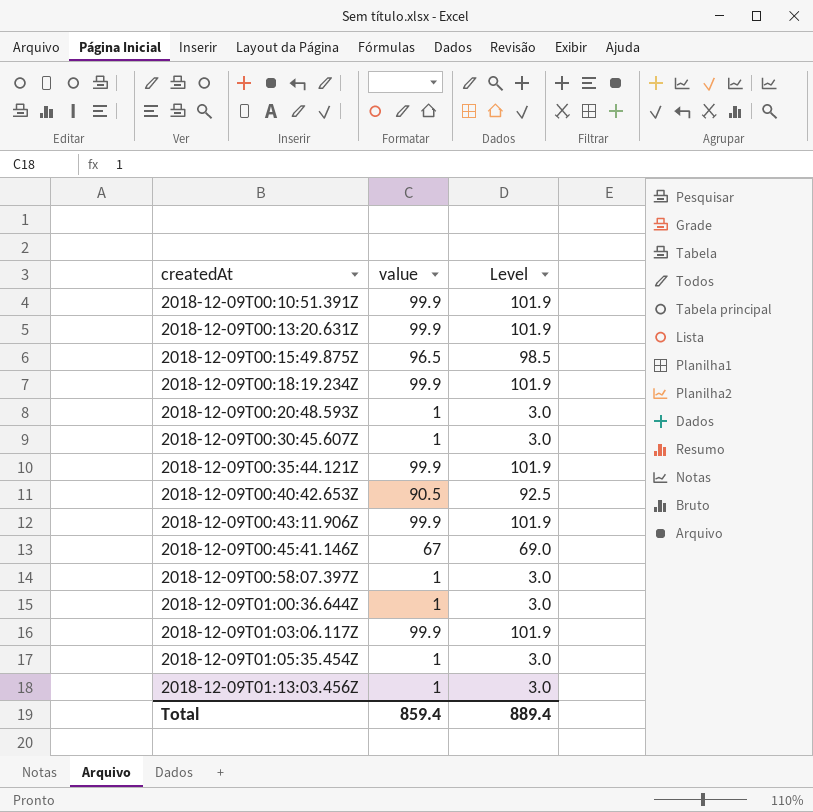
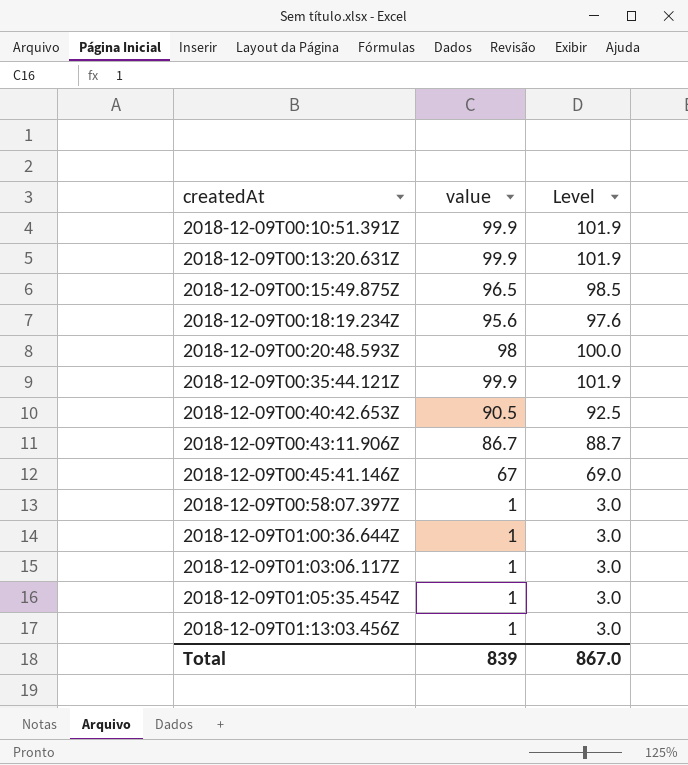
row 2018-12-09T00:30:45.607Z: 1 | 3.0 -> none
2018-12-09T00:18:19.234Z | value: 99.9 -> 95.6
2018-12-09T00:18:19.234Z | Level: 101.9 -> 97.6
2018-12-09T00:20:48.593Z | value: 1 -> 98
2018-12-09T00:20:48.593Z | Level: 3.0 -> 100.0
2018-12-09T00:43:11.906Z | value: 99.9 -> 86.7
2018-12-09T00:43:11.906Z | Level: 101.9 -> 88.7
2018-12-09T01:03:06.117Z | value: 99.9 -> 1
2018-12-09T01:03:06.117Z | Level: 101.9 -> 3.0
Total | value: 859.4 -> 839
Total | Level: 889.4 -> 867.0

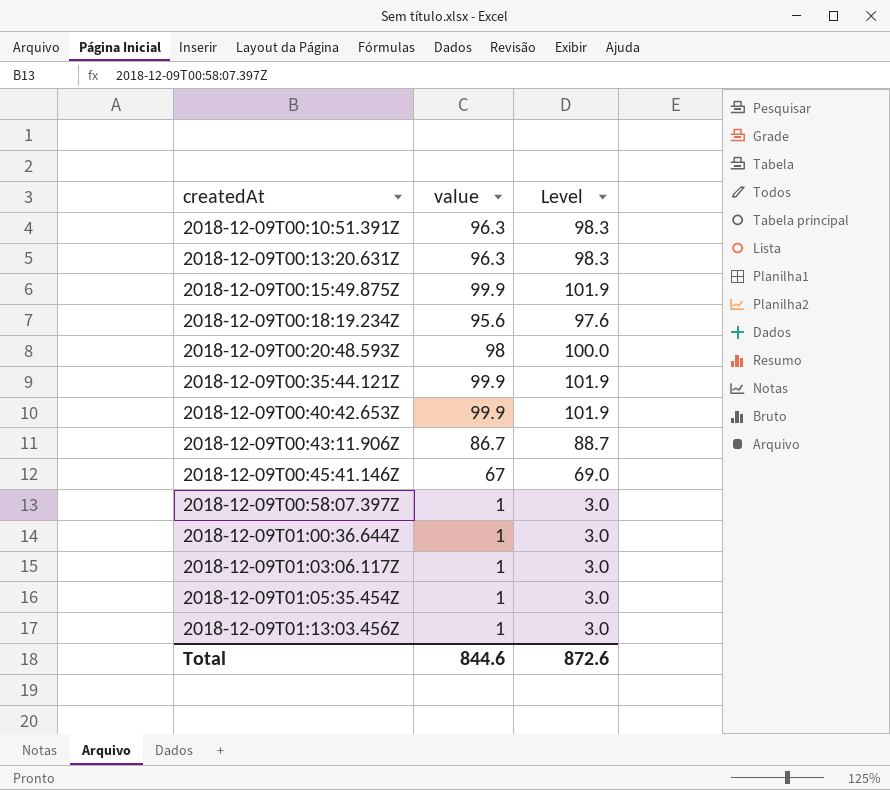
2018-12-09T00:10:51.391Z | value: 99.9 -> 96.3
2018-12-09T00:10:51.391Z | Level: 101.9 -> 98.3
2018-12-09T00:13:20.631Z | value: 99.9 -> 96.3
2018-12-09T00:13:20.631Z | Level: 101.9 -> 98.3
2018-12-09T00:15:49.875Z | value: 96.5 -> 99.9
2018-12-09T00:15:49.875Z | Level: 98.5 -> 101.9
2018-12-09T00:40:42.653Z | value: 90.5 -> 99.9
2018-12-09T00:40:42.653Z | Level: 92.5 -> 101.9
Total | value: 839 -> 844.6
Total | Level: 867.0 -> 872.6

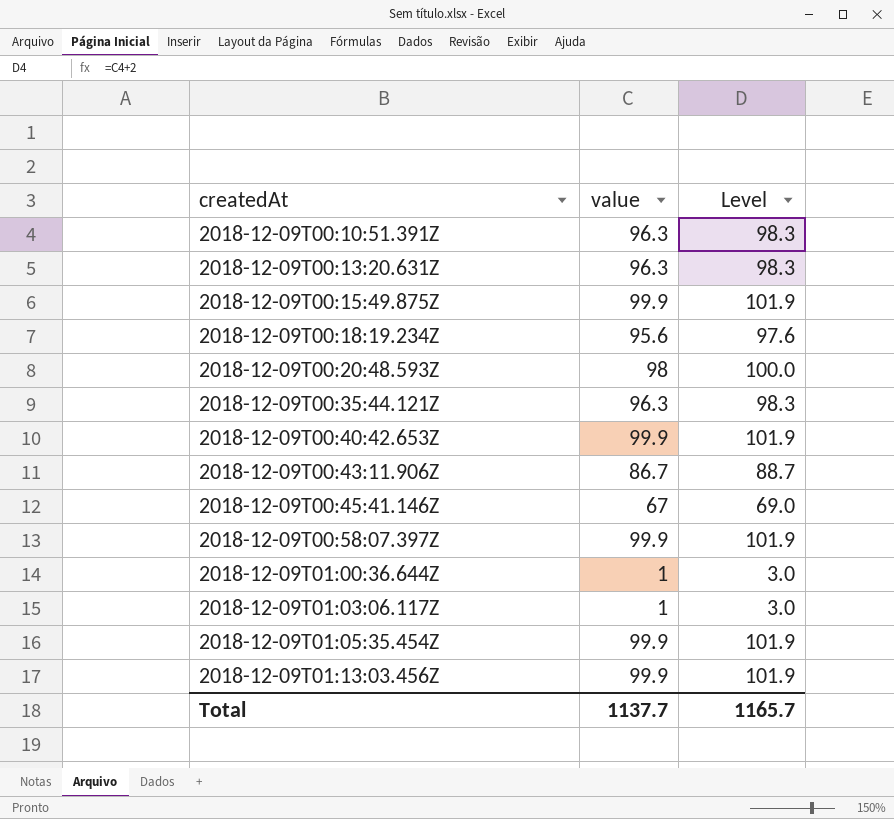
2018-12-09T00:35:44.121Z | value: 99.9 -> 96.3
2018-12-09T00:35:44.121Z | Level: 101.9 -> 98.3
2018-12-09T00:58:07.397Z | value: 1 -> 99.9
2018-12-09T00:58:07.397Z | Level: 3.0 -> 101.9
2018-12-09T01:05:35.454Z | value: 1 -> 99.9
2018-12-09T01:05:35.454Z | Level: 3.0 -> 101.9
2018-12-09T01:13:03.456Z | value: 1 -> 99.9
2018-12-09T01:13:03.456Z | Level: 3.0 -> 101.9
Total | value: 844.6 -> 1137.7
Total | Level: 872.6 -> 1165.7

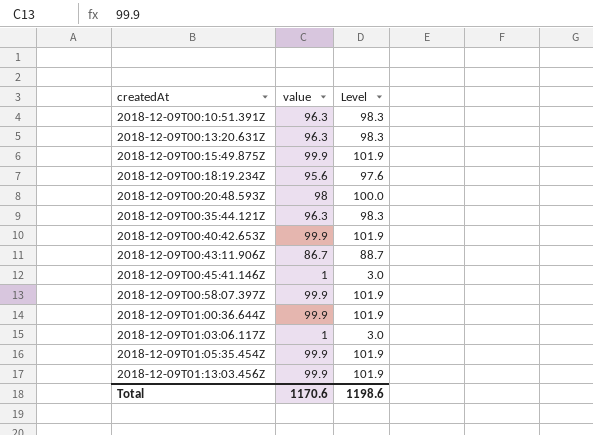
2018-12-09T00:45:41.146Z | value: 67 -> 1
2018-12-09T00:45:41.146Z | Level: 69.0 -> 3.0
2018-12-09T01:00:36.644Z | value: 1 -> 99.9
2018-12-09T01:00:36.644Z | Level: 3.0 -> 101.9
Total | value: 1137.7 -> 1170.6
Total | Level: 1165.7 -> 1198.6

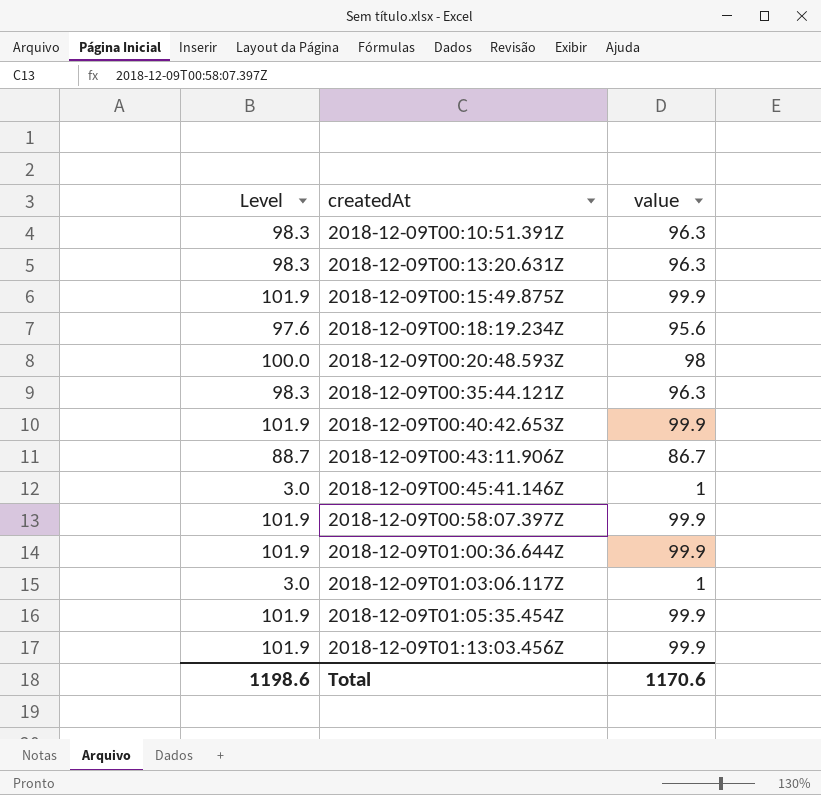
column Level | position: 3 -> 1

